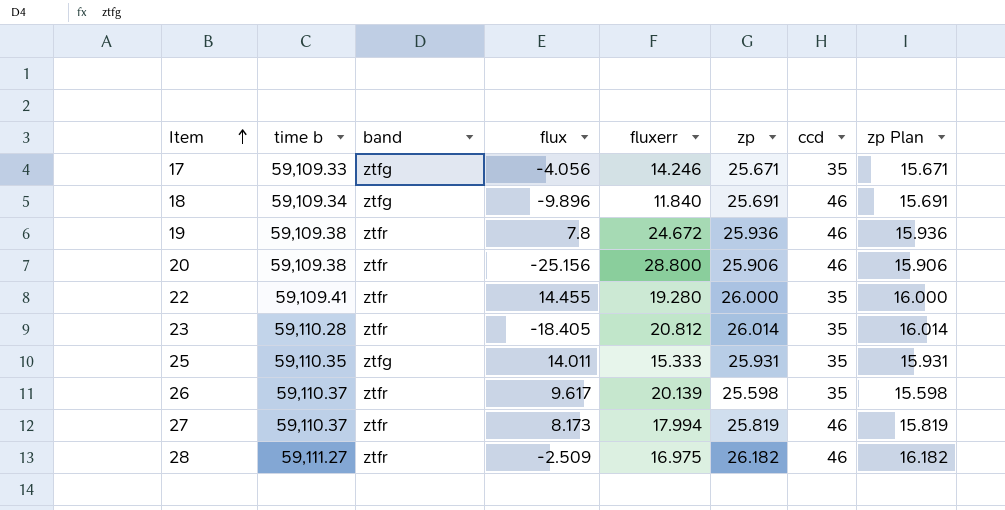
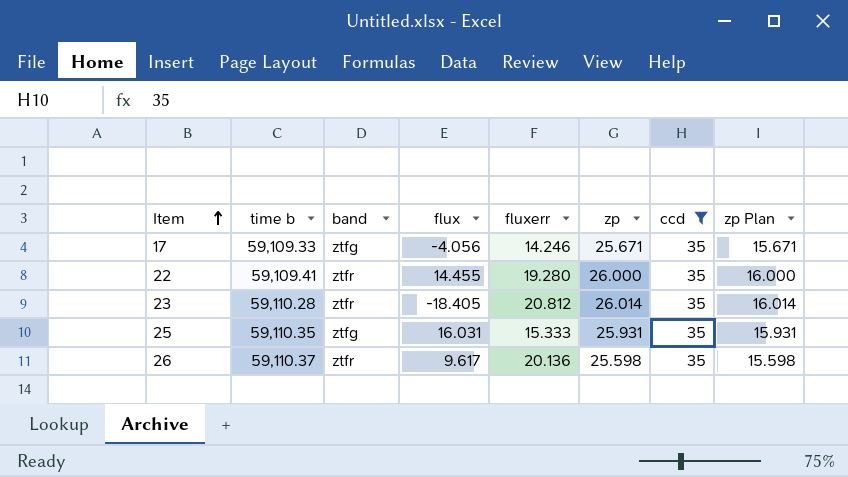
filter: none -> ccd = 35
25 | flux: 14.011 -> 16.031
26 | fluxerr: 20.139 -> 20.136

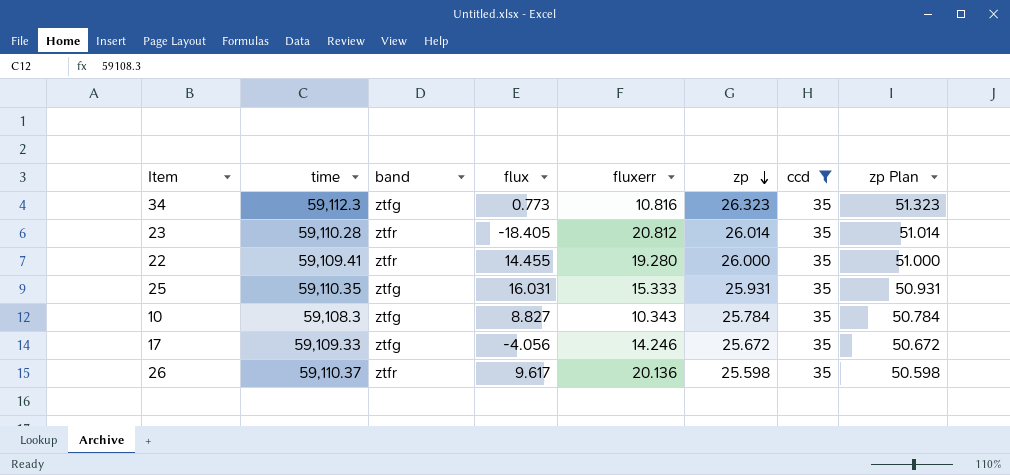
row order: Item ascending -> zp descending
column name: time b -> time
column zp Plan | formula: [zp] - 10 -> [zp] + 25
row 34: none -> 59,112.3 | ztfg | 0.773 | 10.816 | 26.323 | 35 | 51.323
row 10: none -> 59,108.3 | ztfg | 8.827 | 10.343 | 25.784 | 35 | 50.784
17 | zp: 25.671 -> 25.672

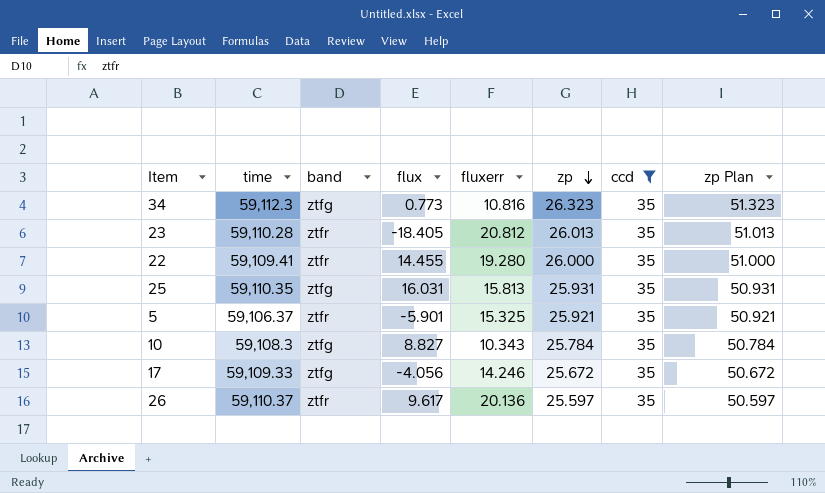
23 | zp: 26.014 -> 26.013
23 | zp Plan: 51.014 -> 51.013
25 | fluxerr: 15.333 -> 15.813
row 5: none -> 59,106.37 | ztfr | -5.901 | 15.325 | 25.921 | 35 | 50.921
26 | zp: 25.598 -> 25.597
26 | zp Plan: 50.598 -> 50.597

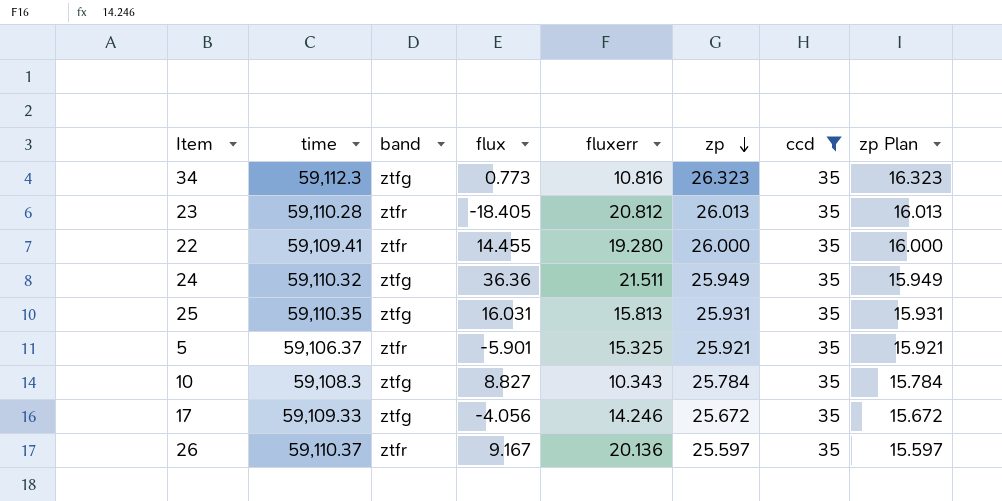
column zp Plan | formula: [zp] + 25 -> [zp] - 10
row 24: none -> 59,110.32 | ztfg | 36.36 | 21.511 | 25.949 | 35 | 15.949
26 | flux: 9.617 -> 9.167

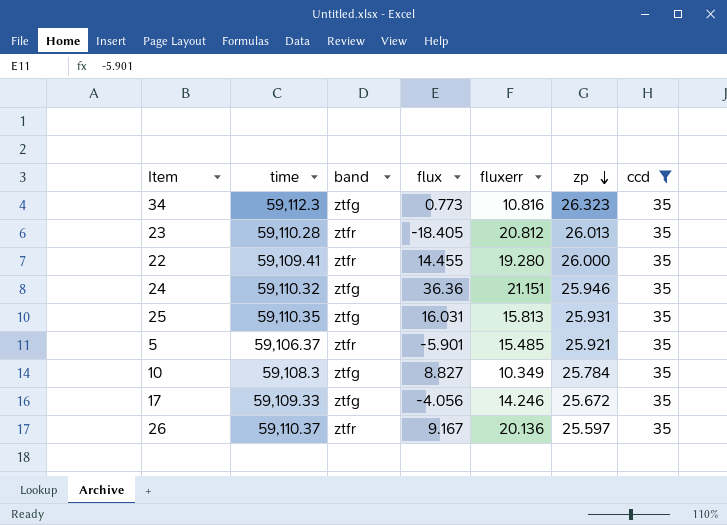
column zp Plan | formula: [zp] - 10 -> none
24 | fluxerr: 21.511 -> 21.151
24 | zp: 25.949 -> 25.946
5 | fluxerr: 15.325 -> 15.485
10 | fluxerr: 10.343 -> 10.349

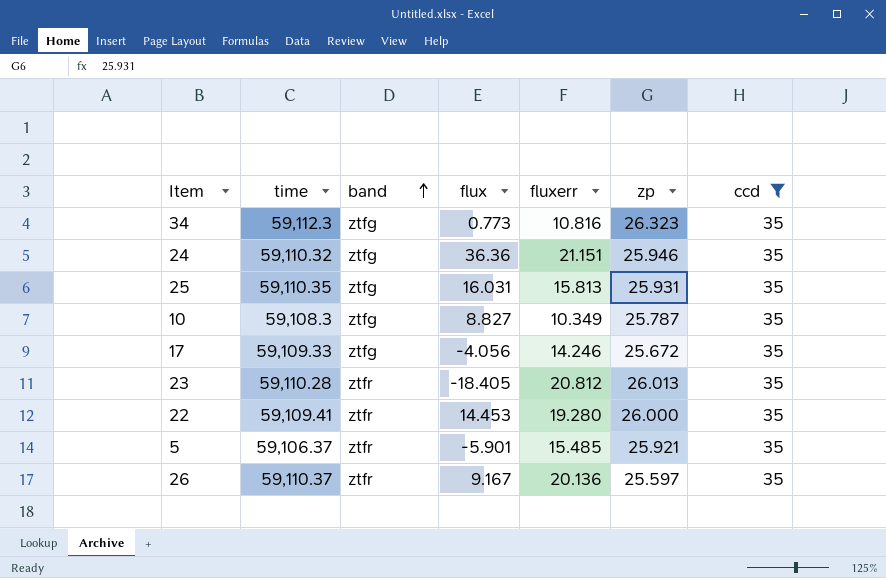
row order: zp descending -> band ascending
10 | zp: 25.784 -> 25.787
22 | flux: 14.455 -> 14.453

